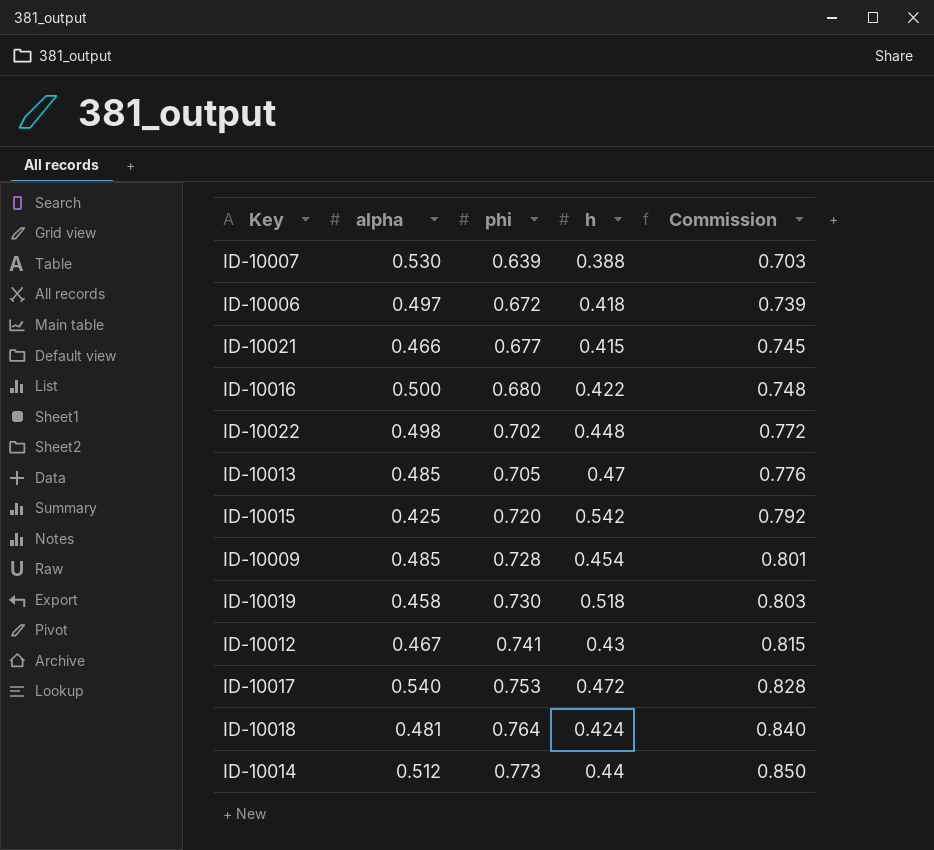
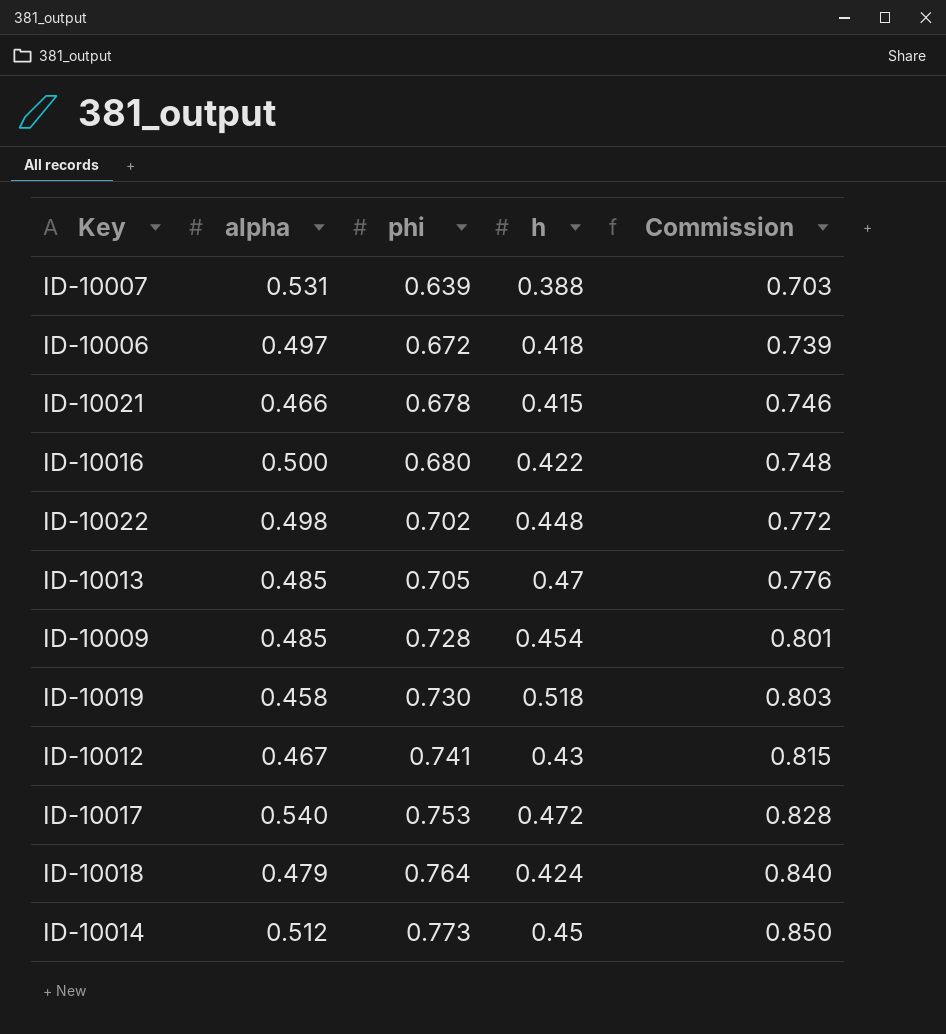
row ID-10015: 0.425 | 0.720 | 0.542 | 0.792 -> none
ID-10007 | alpha: 0.530 -> 0.531
ID-10021 | phi: 0.677 -> 0.678
ID-10021 | Commission: 0.745 -> 0.746
ID-10018 | alpha: 0.481 -> 0.479
ID-10014 | h: 0.44 -> 0.45

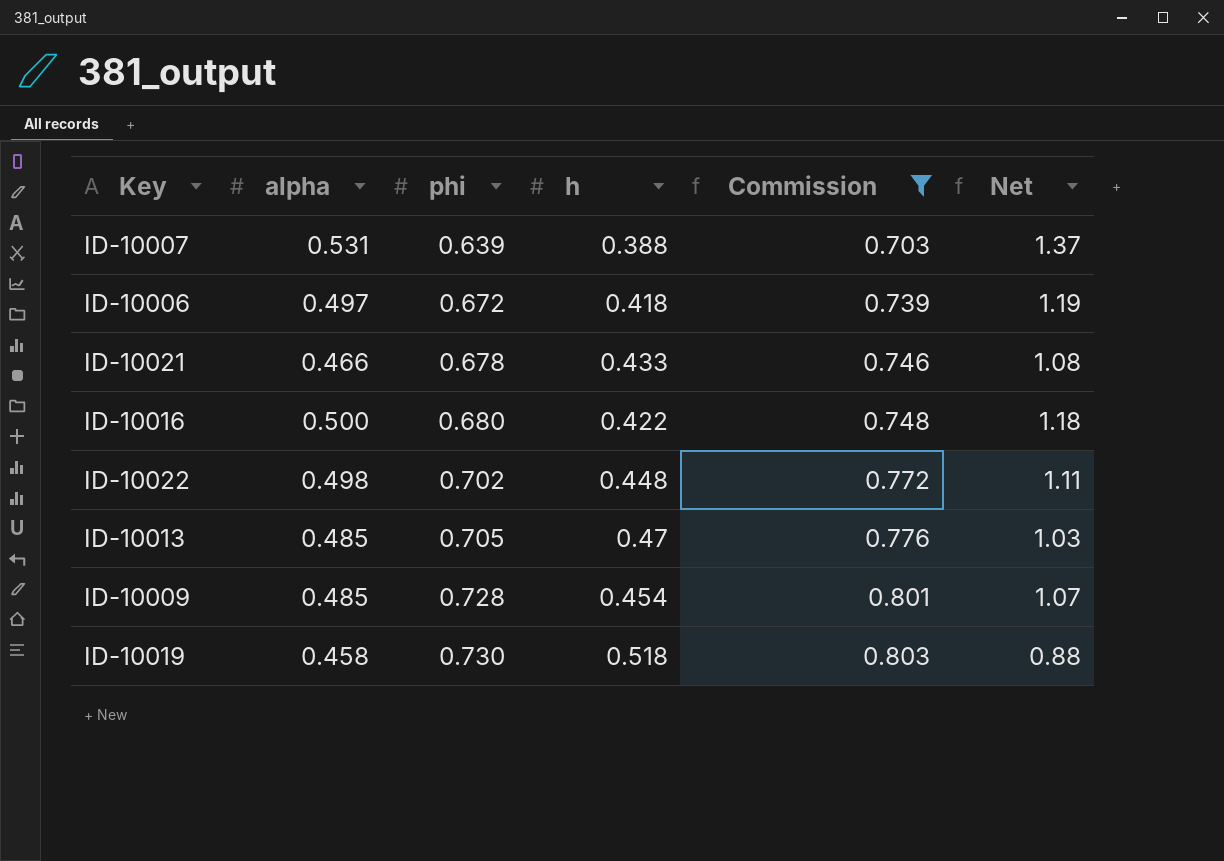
filter: none -> Commission <= 0.803
column Net | formula: none -> [alpha] / [h]
ID-10021 | h: 0.415 -> 0.433

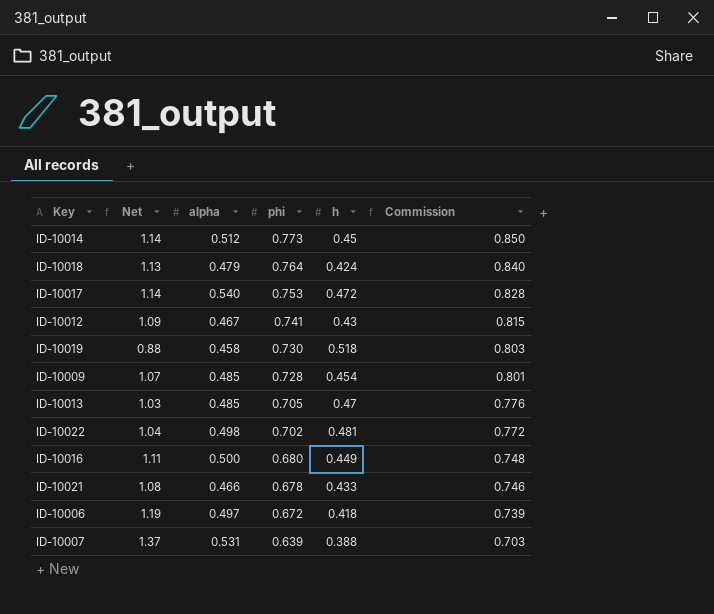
filter: Commission <= 0.803 -> none
row order: phi ascending -> phi descending
column Net | position: 6 -> 2
ID-10022 | Net: 1.11 -> 1.04
ID-10022 | h: 0.448 -> 0.481
ID-10016 | Net: 1.18 -> 1.11
ID-10016 | h: 0.422 -> 0.449

